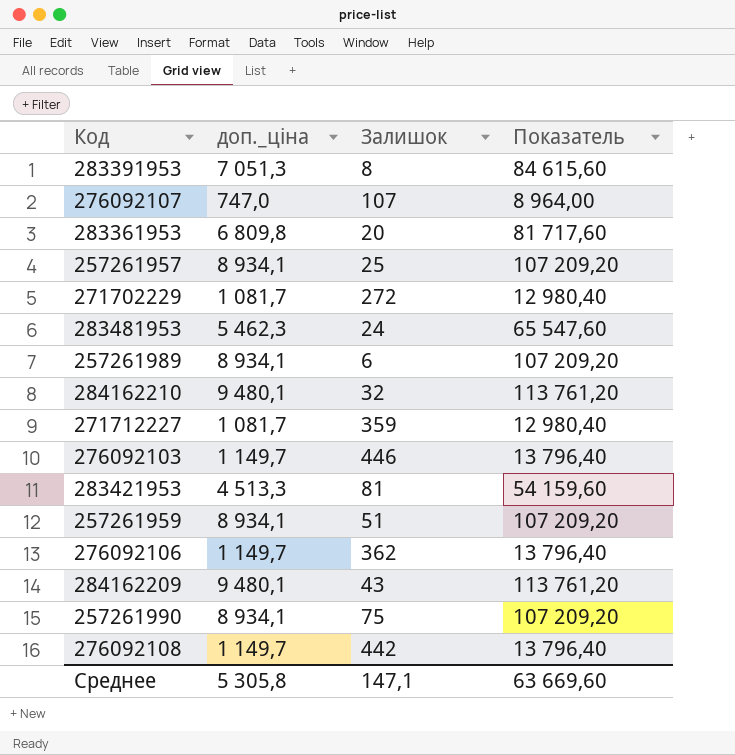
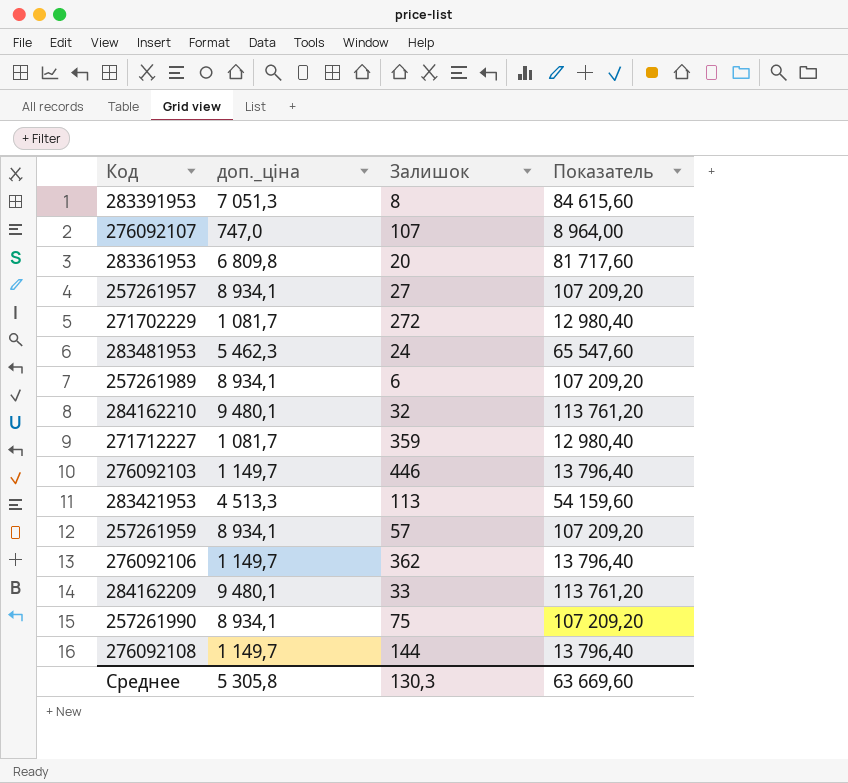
257261957 | Залишок: 25 -> 27
283421953 | Залишок: 81 -> 113
257261959 | Залишок: 51 -> 57
284162209 | Залишок: 43 -> 33
276092108 | Залишок: 442 -> 144
Среднее | Залишок: 147,1 -> 130,3

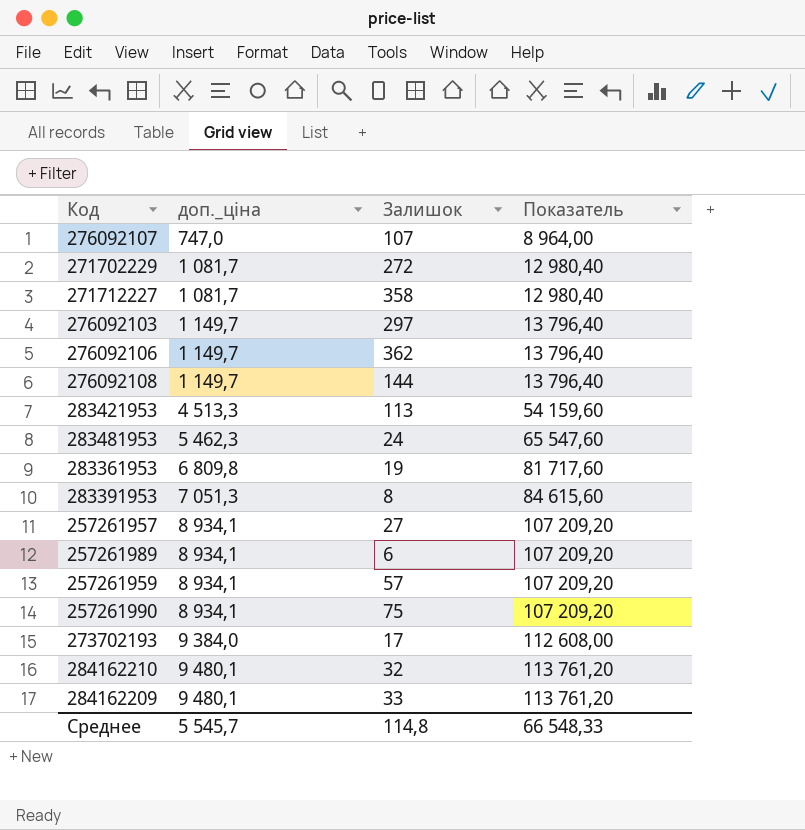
row order: none -> доп._ціна ascending
271712227 | Залишок: 359 -> 358
276092103 | Залишок: 446 -> 297
283361953 | Залишок: 20 -> 19
row 273702193: none -> 9 384,0 | 17 | 112 608,00
Среднее | доп._ціна: 5 305,8 -> 5 545,7
Среднее | Залишок: 130,3 -> 114,8
Среднее | Показатель: 63 669,60 -> 66 548,33

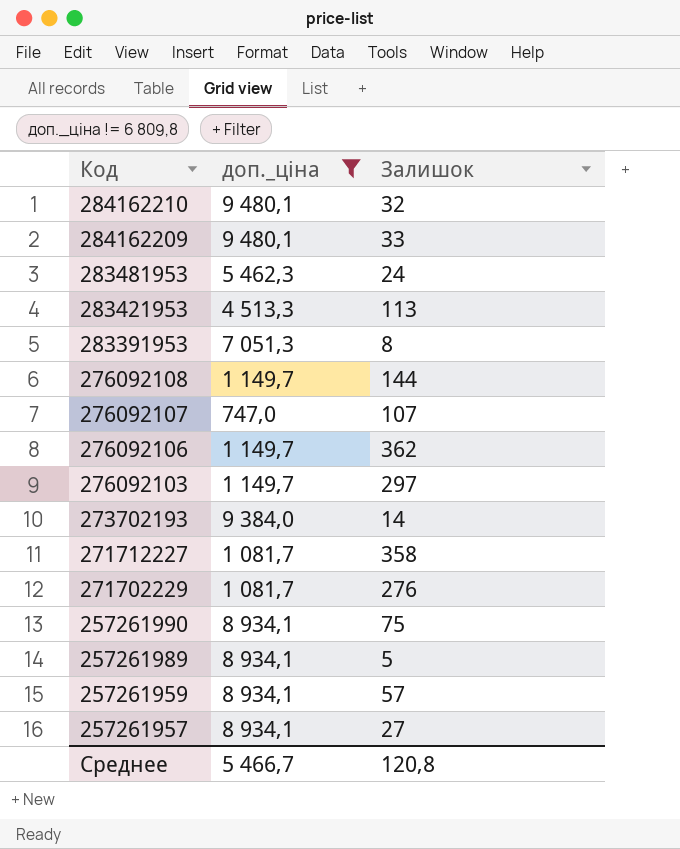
filter: none -> доп._ціна != 6 809,8
row order: доп._ціна ascending -> Код descending
column Показатель | formula: [доп._ціна] * 12 -> none
273702193 | Залишок: 17 -> 14
271702229 | Залишок: 272 -> 276
257261989 | Залишок: 6 -> 5
Среднее | доп._ціна: 5 545,7 -> 5 466,7
Среднее | Залишок: 114,8 -> 120,8

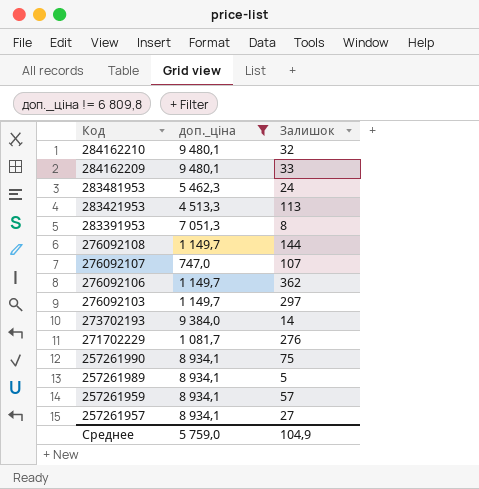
row 271712227: 1 081,7 | 358 -> none
Среднее | доп._ціна: 5 466,7 -> 5 759,0
Среднее | Залишок: 120,8 -> 104,9

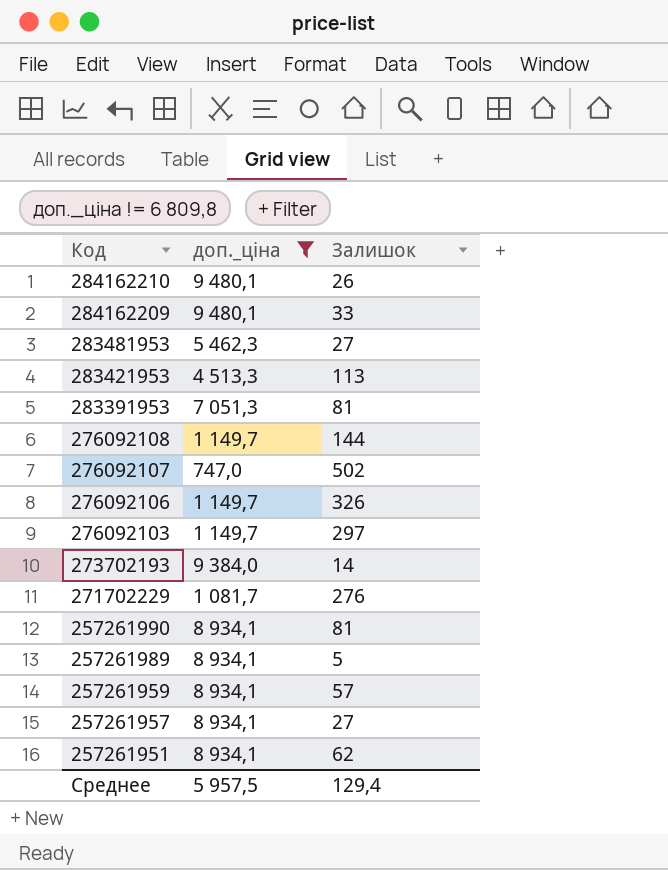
284162210 | Залишок: 32 -> 26
283481953 | Залишок: 24 -> 27
283391953 | Залишок: 8 -> 81
276092107 | Залишок: 107 -> 502
276092106 | Залишок: 362 -> 326
257261990 | Залишок: 75 -> 81
row 257261951: none -> 8 934,1 | 62
Среднее | доп._ціна: 5 759,0 -> 5 957,5
Среднее | Залишок: 104,9 -> 129,4

